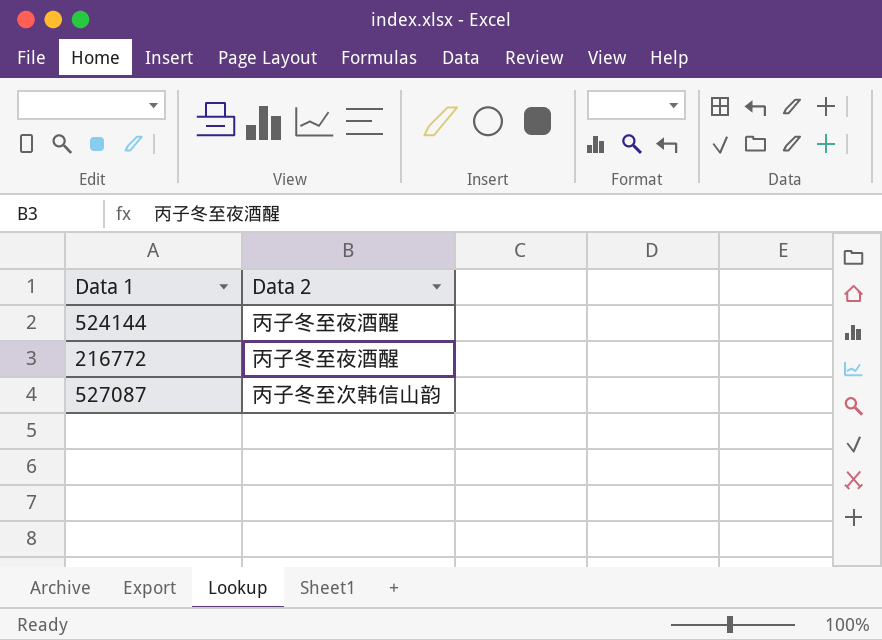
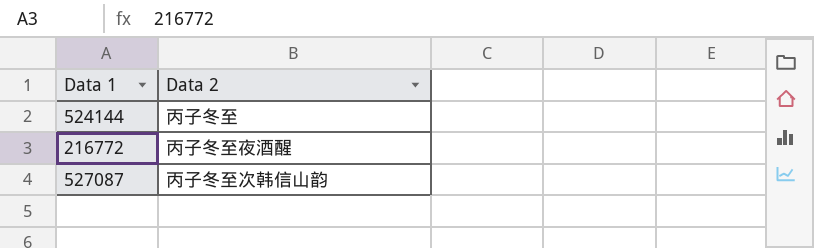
524144 | Data 2: 丙子冬至夜酒醒 -> 丙子冬至

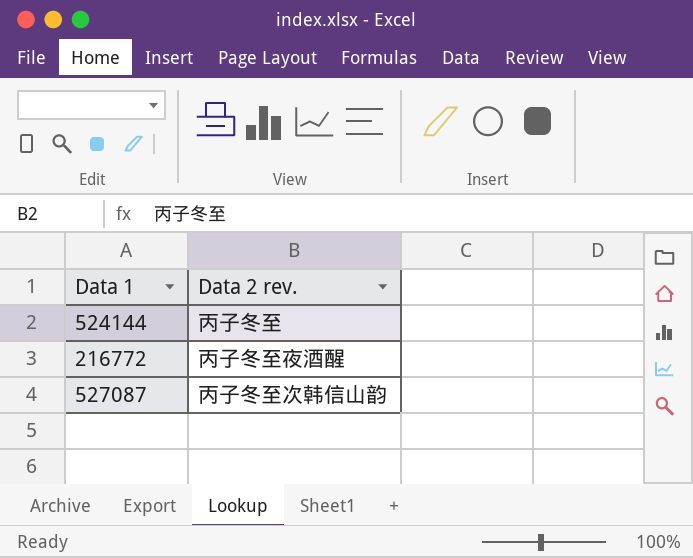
column name: Data 2 -> Data 2 rev.

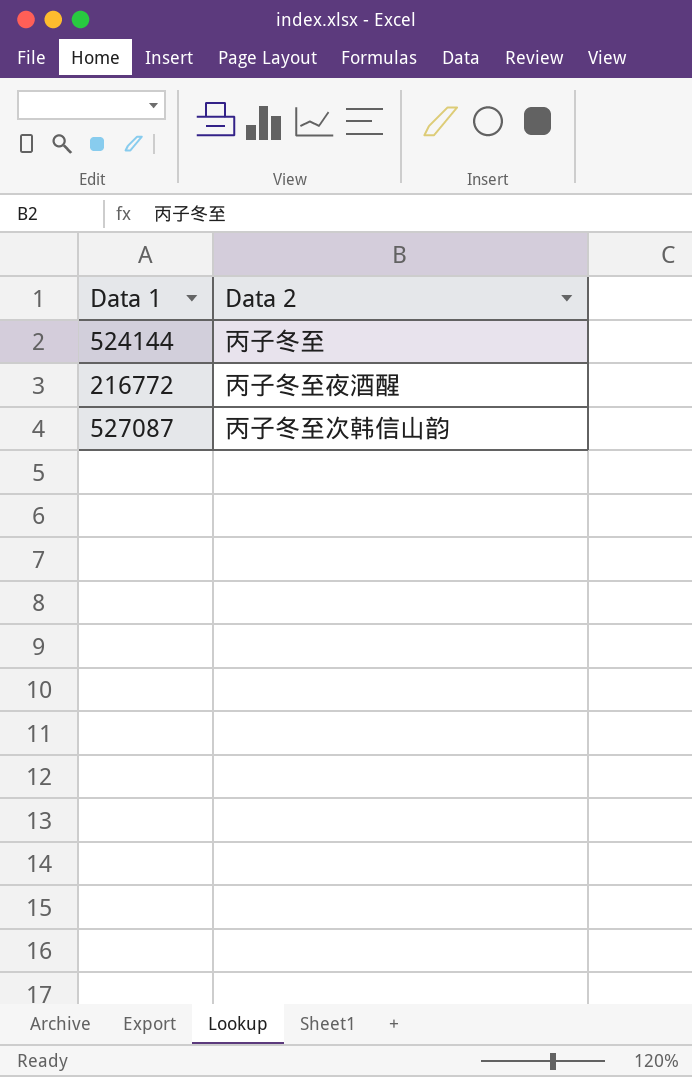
column name: Data 2 rev. -> Data 2

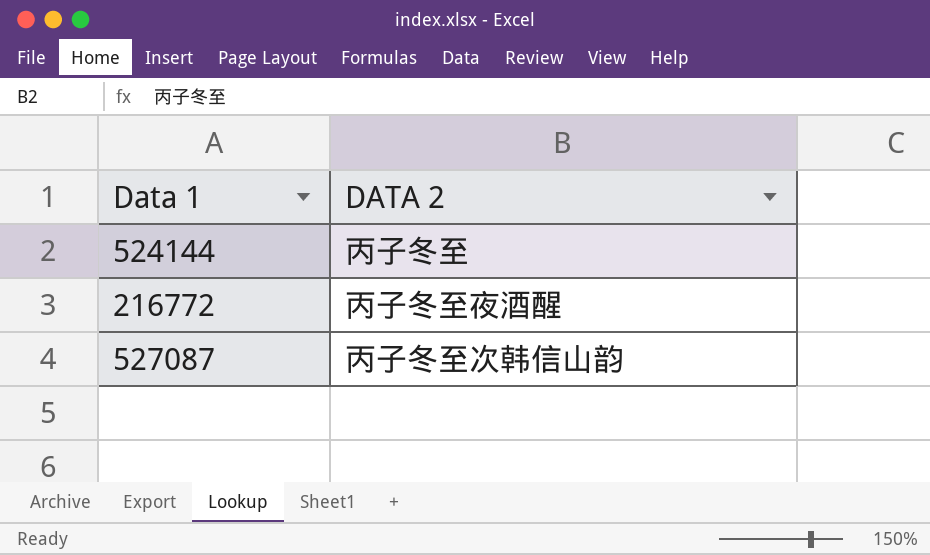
column name: Data 2 -> DATA 2

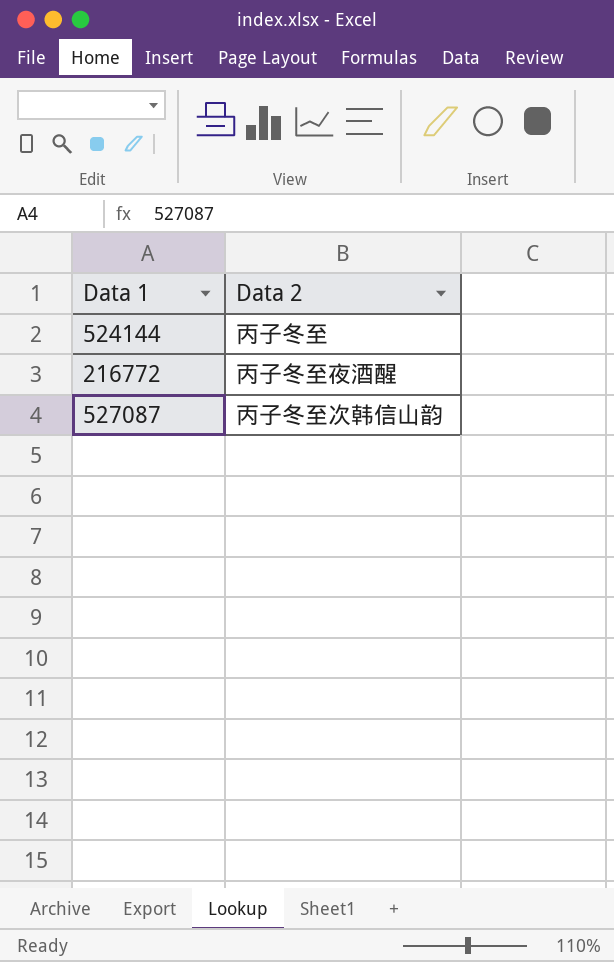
column name: DATA 2 -> Data 2

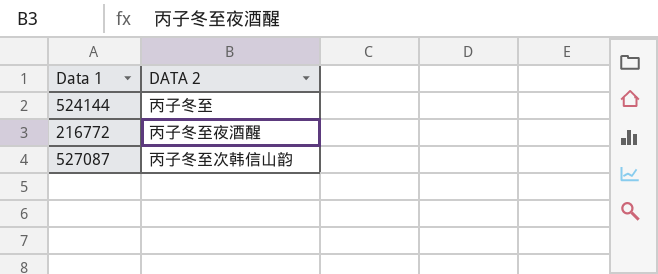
column name: Data 2 -> DATA 2

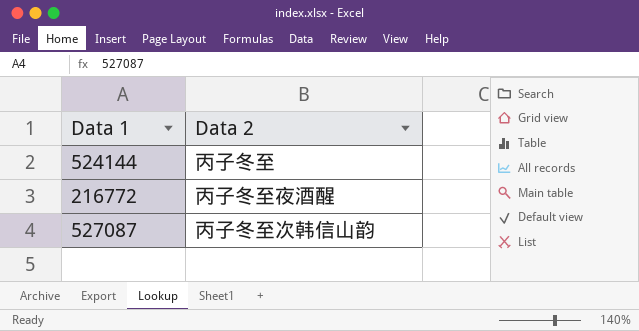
column name: DATA 2 -> Data 2

